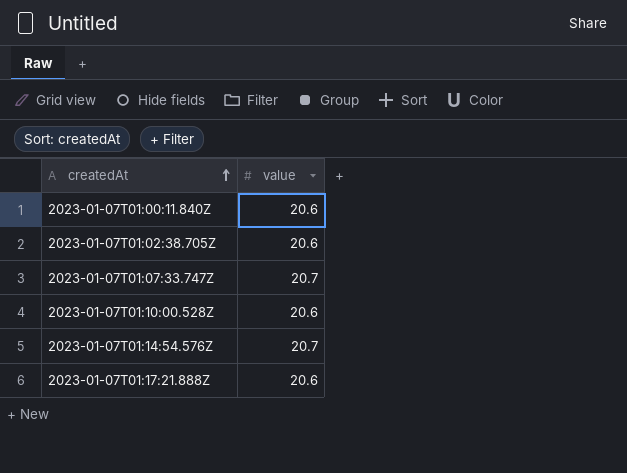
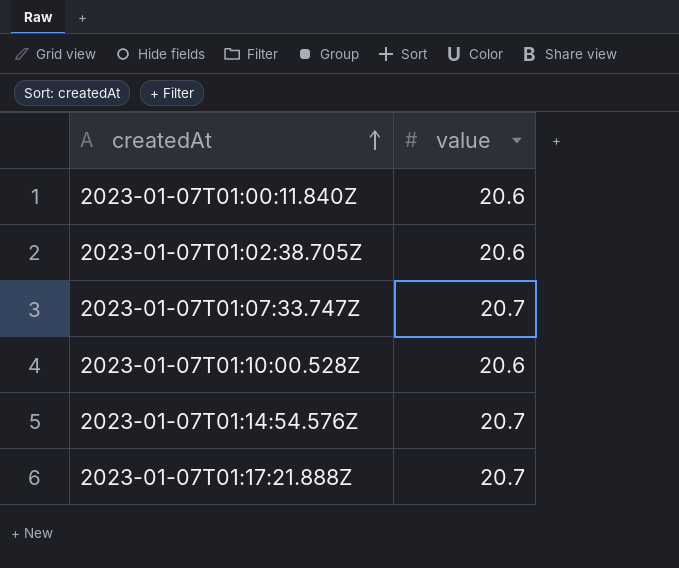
2023-01-07T01:17:21.888Z | value: 20.6 -> 20.7

